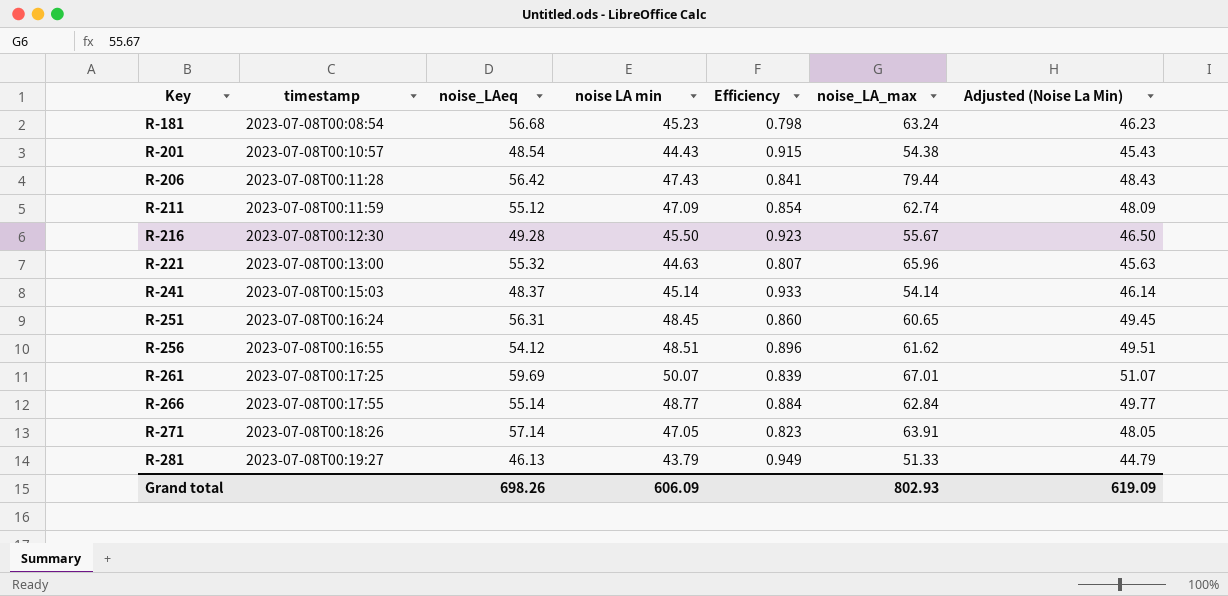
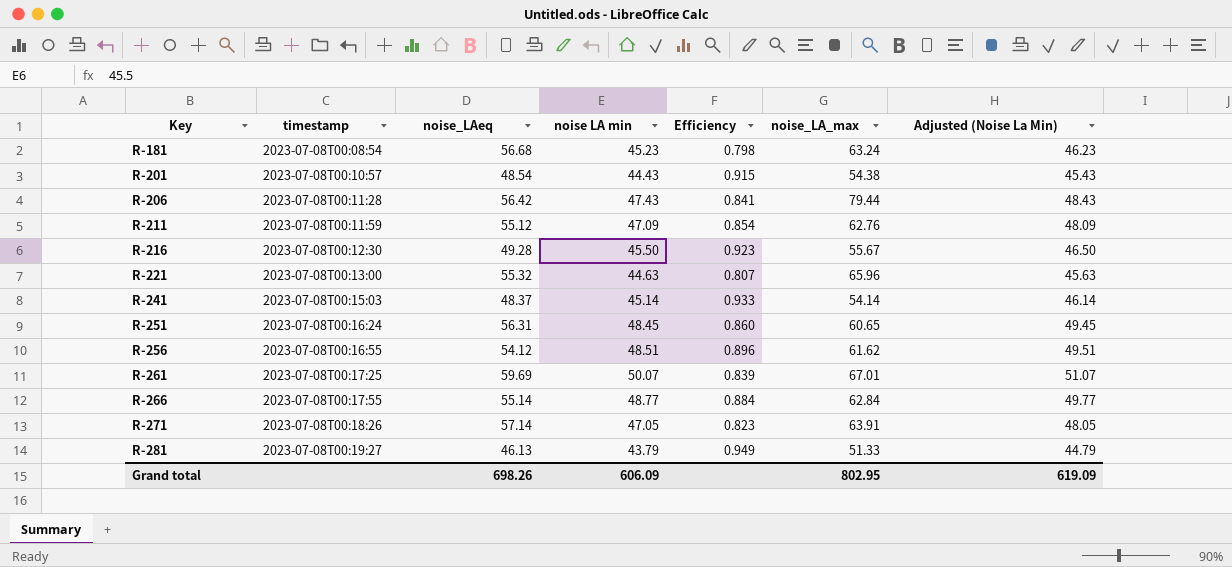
R-211 | noise_LA_max: 62.74 -> 62.76
Grand total | noise_LA_max: 802.93 -> 802.95

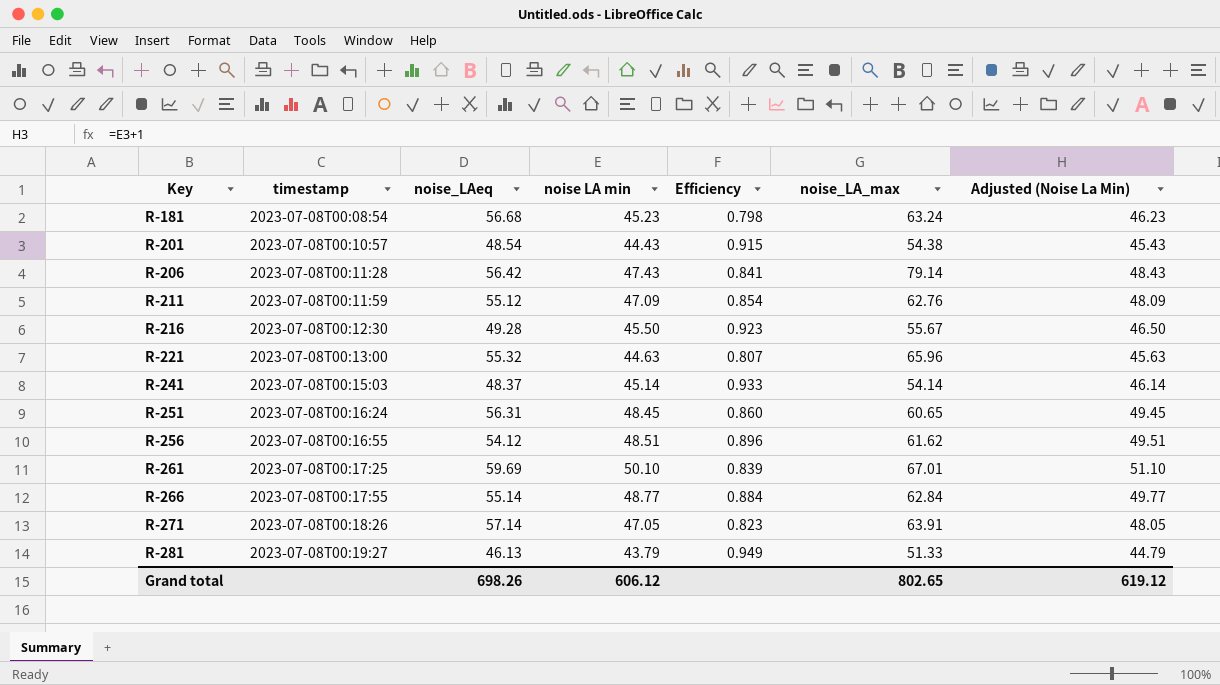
R-206 | noise_LA_max: 79.44 -> 79.14
R-261 | noise LA min: 50.07 -> 50.10
R-261 | Adjusted (Noise La Min): 51.07 -> 51.10
Grand total | noise LA min: 606.09 -> 606.12
Grand total | noise_LA_max: 802.95 -> 802.65
Grand total | Adjusted (Noise La Min): 619.09 -> 619.12

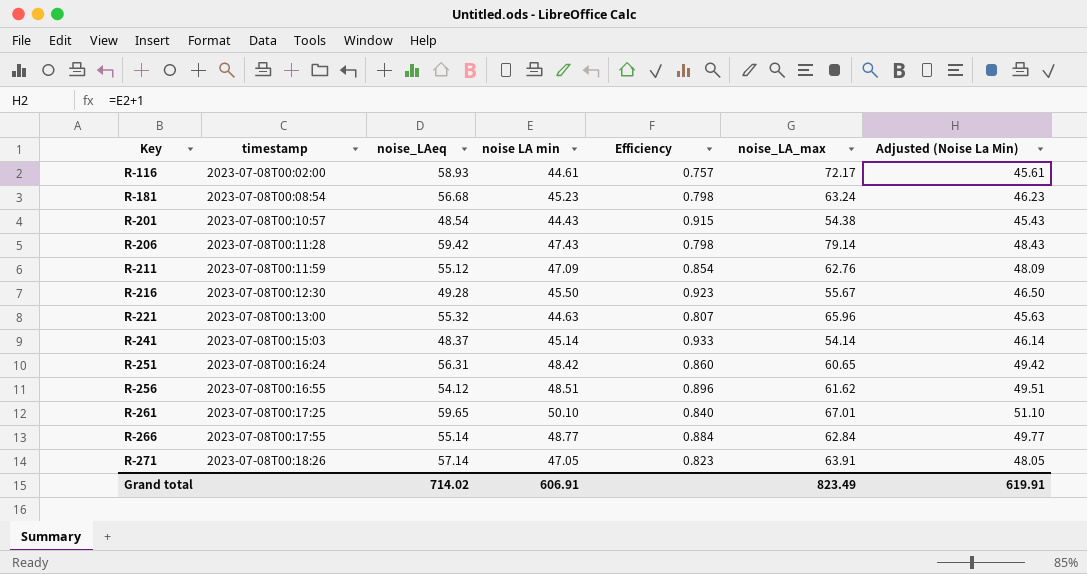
row R-281: 2023-07-08T00:19:27 | 46.13 | 43.79 | 0.949 | 51.33 | 44.79 -> none
row R-116: none -> 2023-07-08T00:02:00 | 58.93 | 44.61 | 0.757 | 72.17 | 45.61
R-206 | noise_LAeq: 56.42 -> 59.42
R-206 | Efficiency: 0.841 -> 0.798
R-251 | noise LA min: 48.45 -> 48.42
R-251 | Adjusted (Noise La Min): 49.45 -> 49.42
R-261 | noise_LAeq: 59.69 -> 59.65
R-261 | Efficiency: 0.839 -> 0.840
Grand total | noise_LAeq: 698.26 -> 714.02
Grand total | noise LA min: 606.12 -> 606.91
Grand total | noise_LA_max: 802.65 -> 823.49
Grand total | Adjusted (Noise La Min): 619.12 -> 619.91

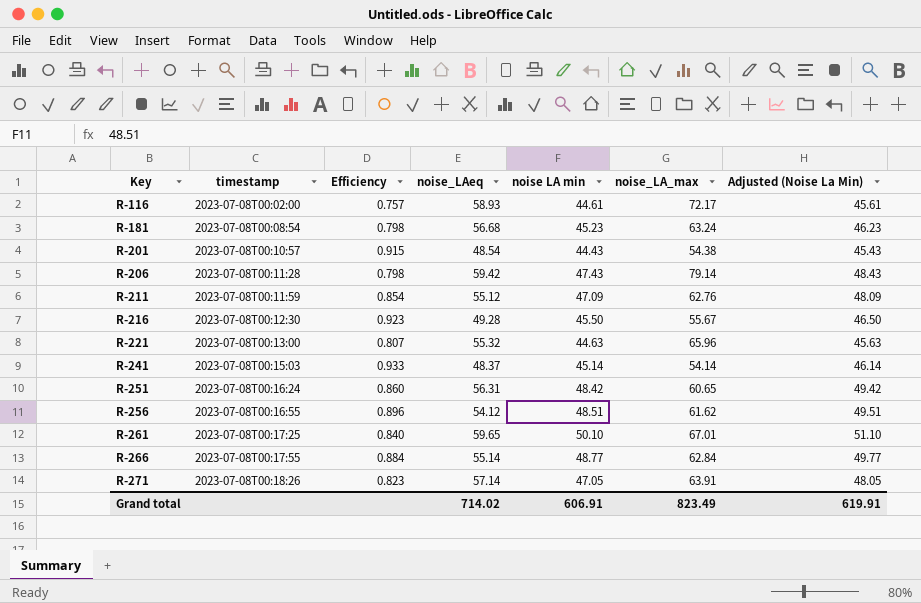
column Efficiency | position: 5 -> 3

